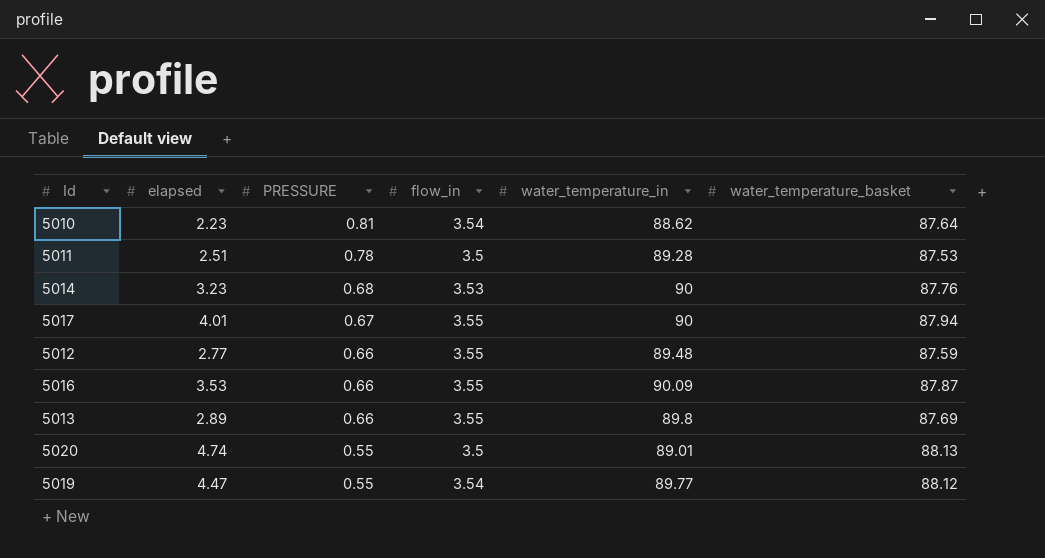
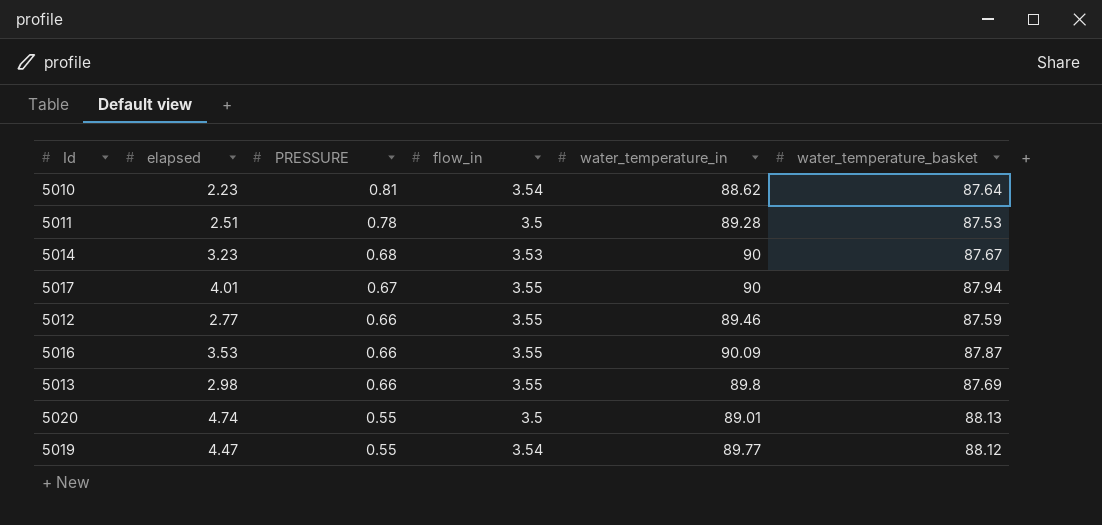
5014 | water_temperature_basket: 87.76 -> 87.67
5012 | water_temperature_in: 89.48 -> 89.46
5013 | elapsed: 2.89 -> 2.98

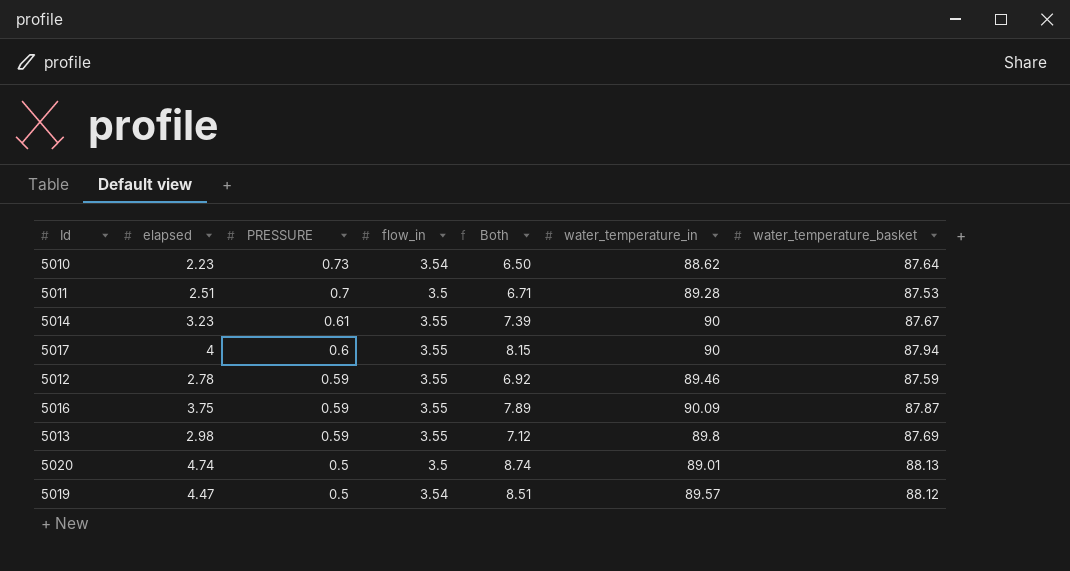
column Both | formula: none -> [elapsed] + [PRESSURE] + [flow_in]
5010 | PRESSURE: 0.81 -> 0.73
5011 | PRESSURE: 0.78 -> 0.7
5014 | PRESSURE: 0.68 -> 0.61
5014 | flow_in: 3.53 -> 3.55
5017 | elapsed: 4.01 -> 4
5017 | PRESSURE: 0.67 -> 0.6
5012 | elapsed: 2.77 -> 2.78
5012 | PRESSURE: 0.66 -> 0.59
5016 | elapsed: 3.53 -> 3.75
5016 | PRESSURE: 0.66 -> 0.59
5013 | PRESSURE: 0.66 -> 0.59
5020 | PRESSURE: 0.55 -> 0.5
5019 | PRESSURE: 0.55 -> 0.5
5019 | water_temperature_in: 89.77 -> 89.57

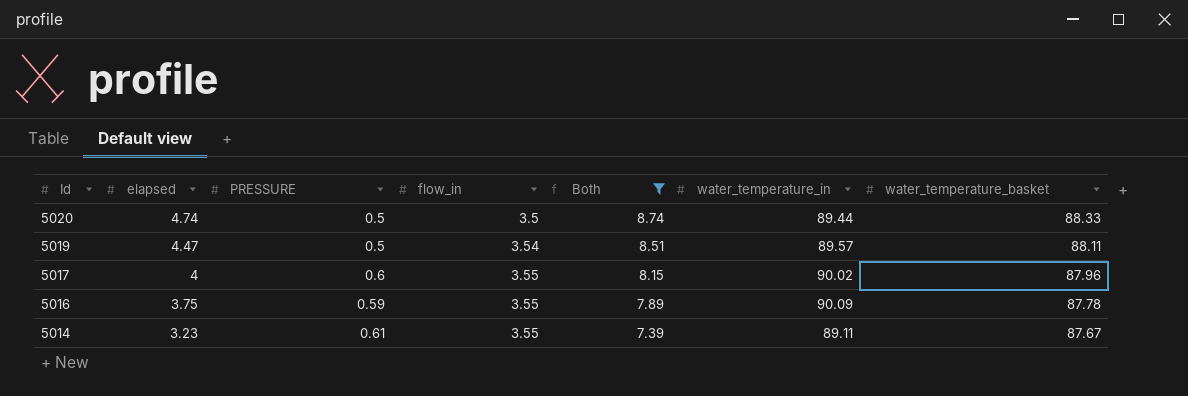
filter: none -> Both >= 7.39
row order: PRESSURE descending -> Id descending
5020 | water_temperature_in: 89.01 -> 89.44
5020 | water_temperature_basket: 88.13 -> 88.33
5019 | water_temperature_basket: 88.12 -> 88.11
5017 | water_temperature_in: 90 -> 90.02
5017 | water_temperature_basket: 87.94 -> 87.96
5016 | water_temperature_basket: 87.87 -> 87.78
5014 | water_temperature_in: 90 -> 89.11

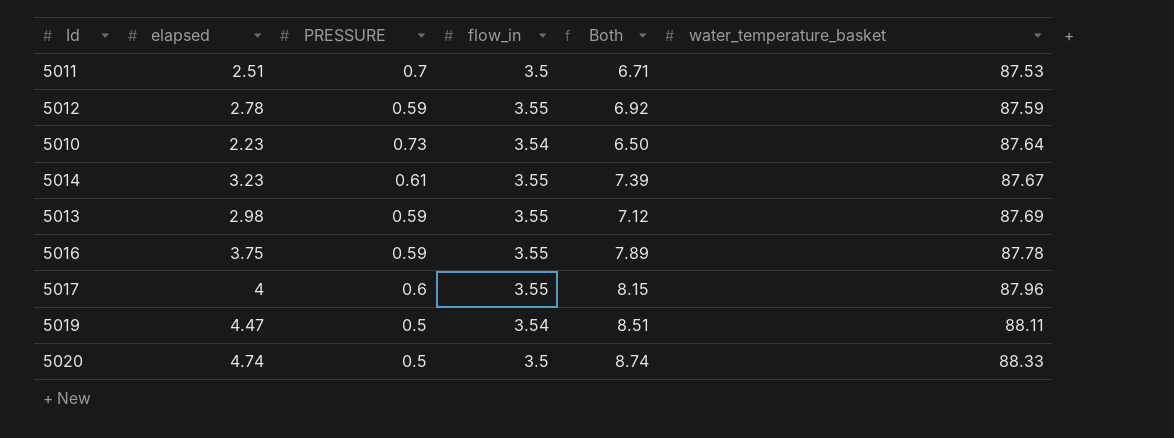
filter: Both >= 7.39 -> none
row order: Id descending -> water_temperature_basket ascending
column water_temperature_in | position: 6 -> none

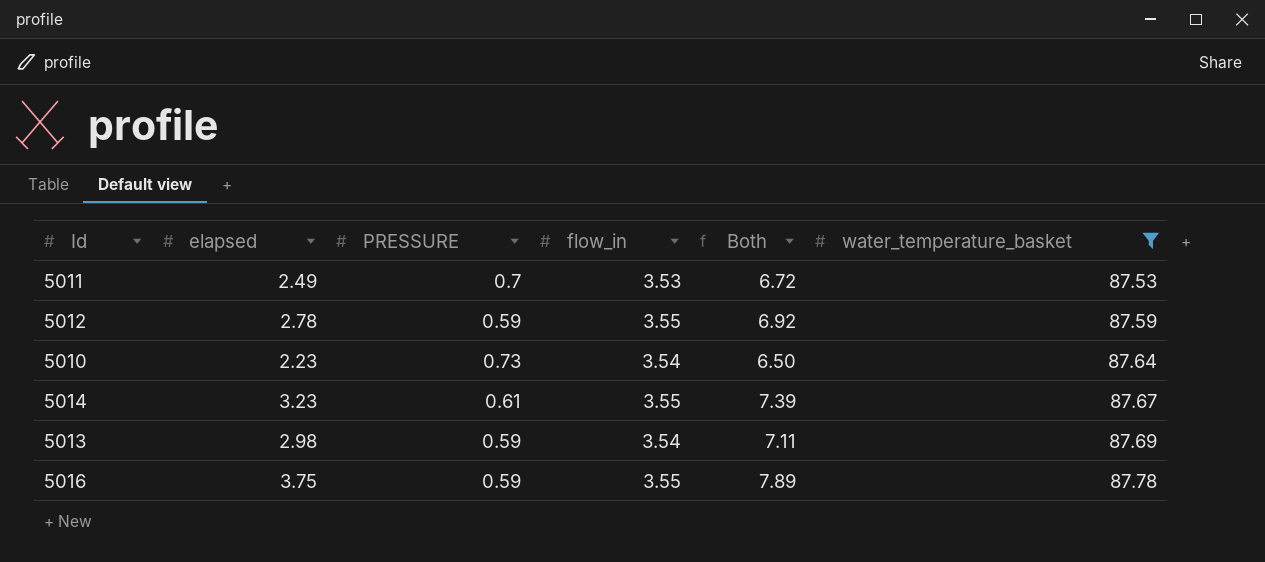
filter: none -> water_temperature_basket <= 87.78
5011 | elapsed: 2.51 -> 2.49
5011 | flow_in: 3.5 -> 3.53
5011 | Both: 6.71 -> 6.72
5013 | flow_in: 3.55 -> 3.54
5013 | Both: 7.12 -> 7.11

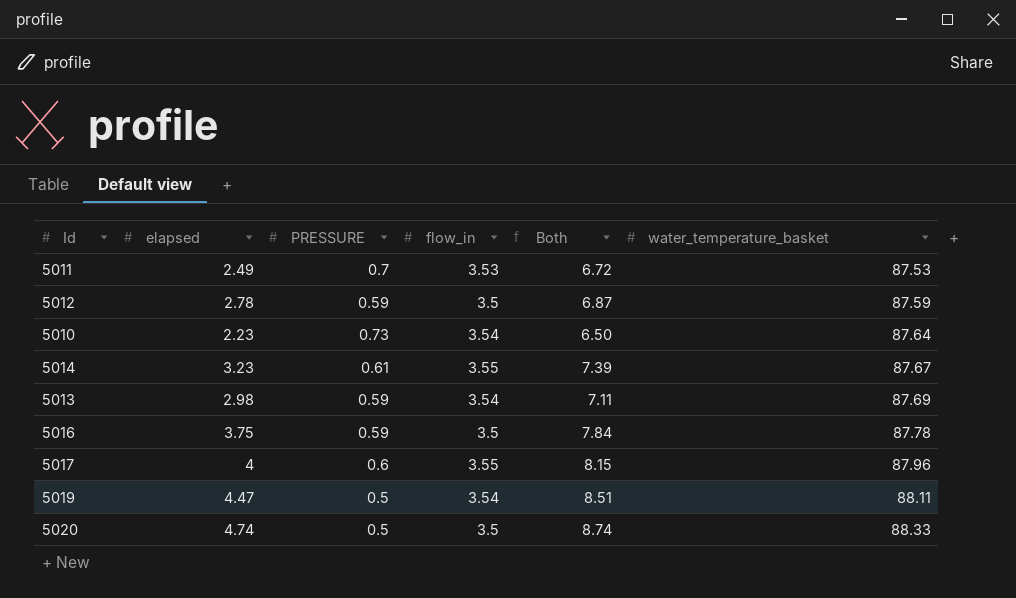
filter: water_temperature_basket <= 87.78 -> none
5012 | flow_in: 3.55 -> 3.5
5012 | Both: 6.92 -> 6.87
5016 | flow_in: 3.55 -> 3.5
5016 | Both: 7.89 -> 7.84

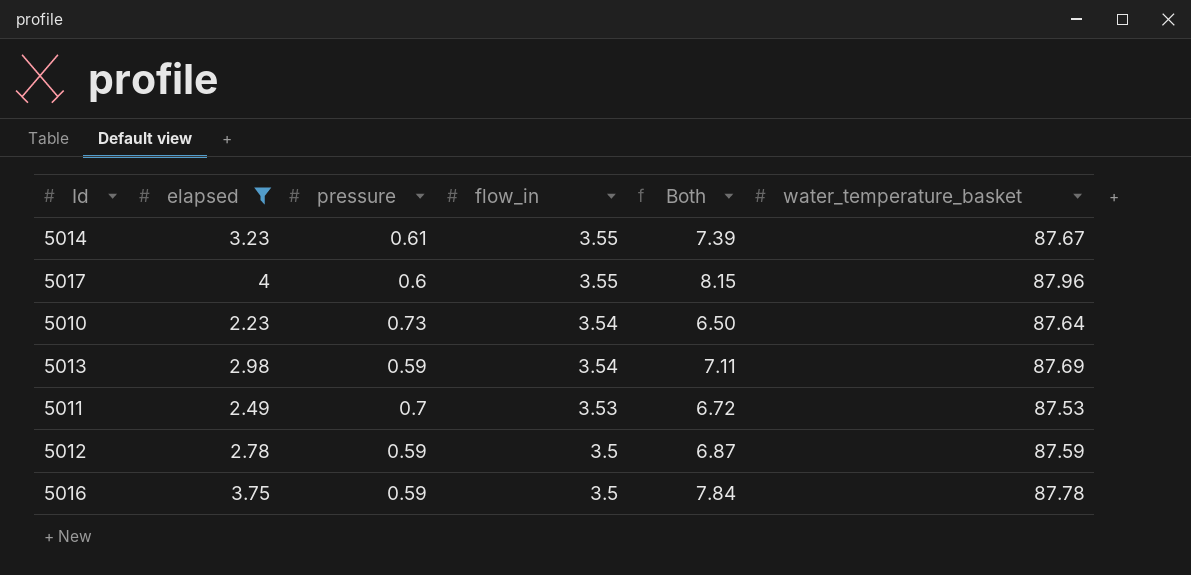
filter: none -> elapsed <= 4
row order: water_temperature_basket ascending -> flow_in descending
column name: PRESSURE -> pressure

